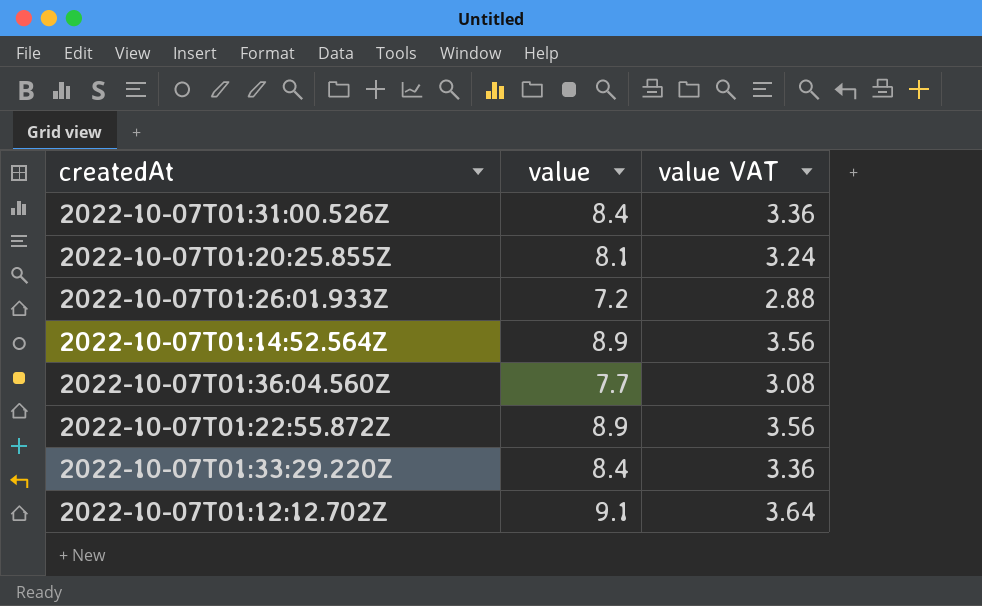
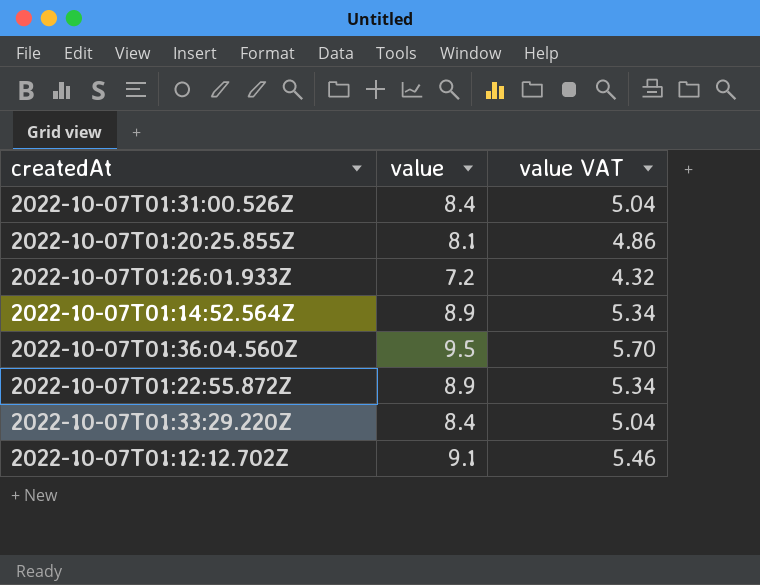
column value VAT | formula: [value] * 0.4 -> [value] * 0.6
2022-10-07T01:36:04.560Z | value: 7.7 -> 9.5

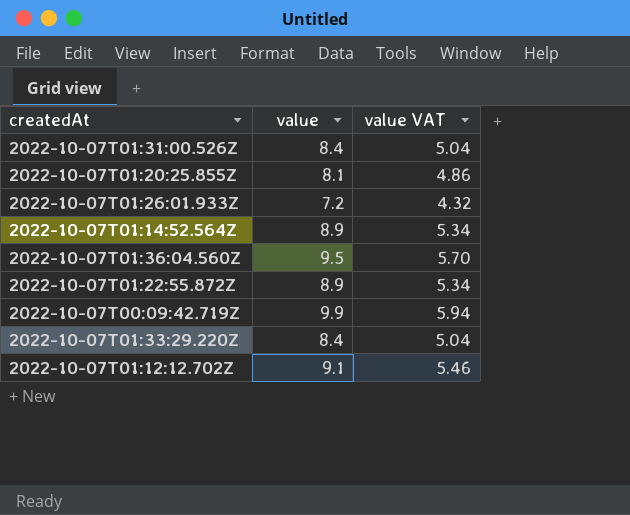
row 2022-10-07T00:09:42.719Z: none -> 9.9 | 5.94

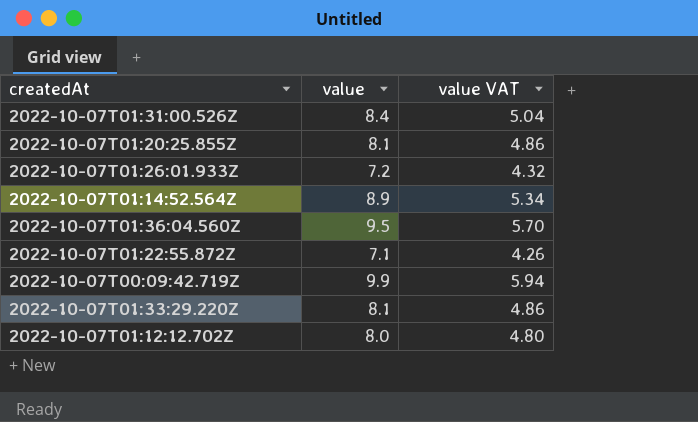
2022-10-07T01:22:55.872Z | value: 8.9 -> 7.1
2022-10-07T01:22:55.872Z | value VAT: 5.34 -> 4.26
2022-10-07T01:33:29.220Z | value: 8.4 -> 8.1
2022-10-07T01:33:29.220Z | value VAT: 5.04 -> 4.86
2022-10-07T01:12:12.702Z | value: 9.1 -> 8.0
2022-10-07T01:12:12.702Z | value VAT: 5.46 -> 4.80

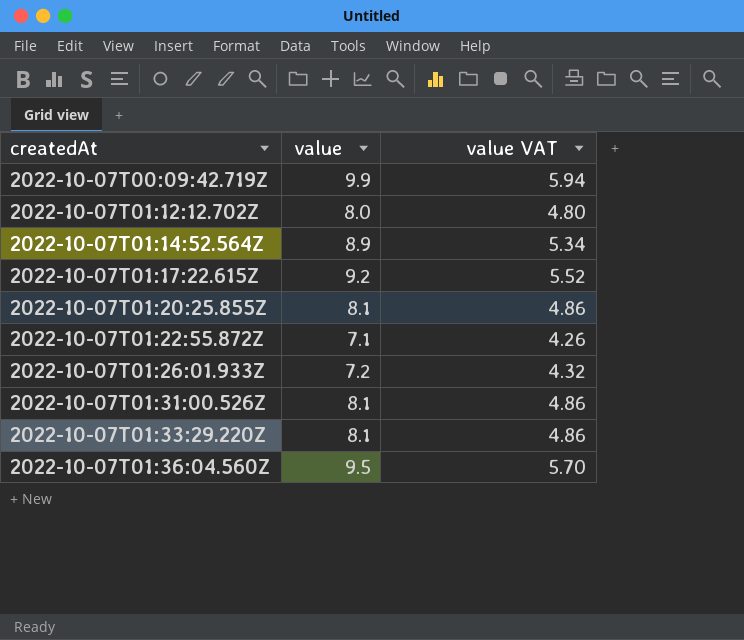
row order: none -> createdAt ascending
row 2022-10-07T01:17:22.615Z: none -> 9.2 | 5.52
2022-10-07T01:31:00.526Z | value: 8.4 -> 8.1
2022-10-07T01:31:00.526Z | value VAT: 5.04 -> 4.86

